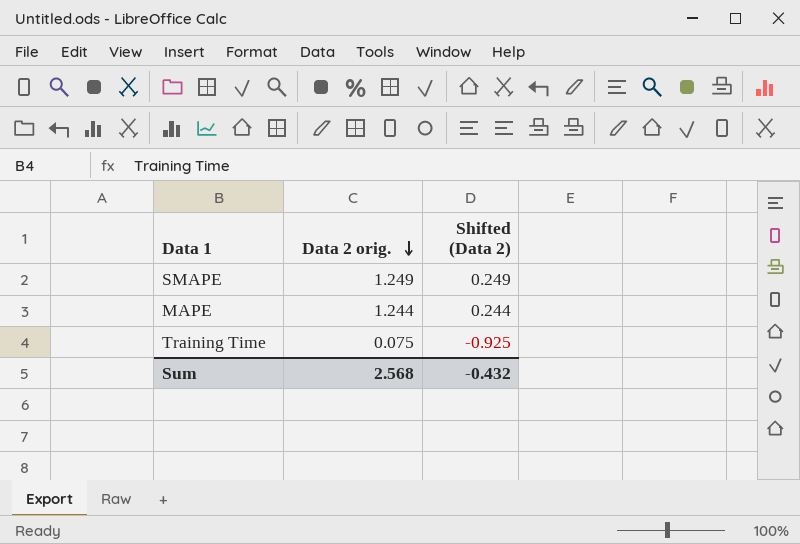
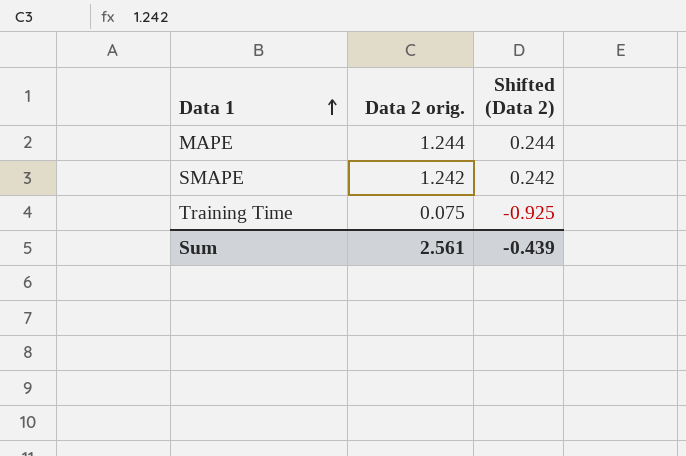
row order: Data 2 orig. descending -> Data 1 ascending
SMAPE | Data 2 orig.: 1.249 -> 1.242
SMAPE | Shifted (Data 2): 0.249 -> 0.242
Sum | Data 2 orig.: 2.568 -> 2.561
Sum | Shifted (Data 2): -0.432 -> -0.439

